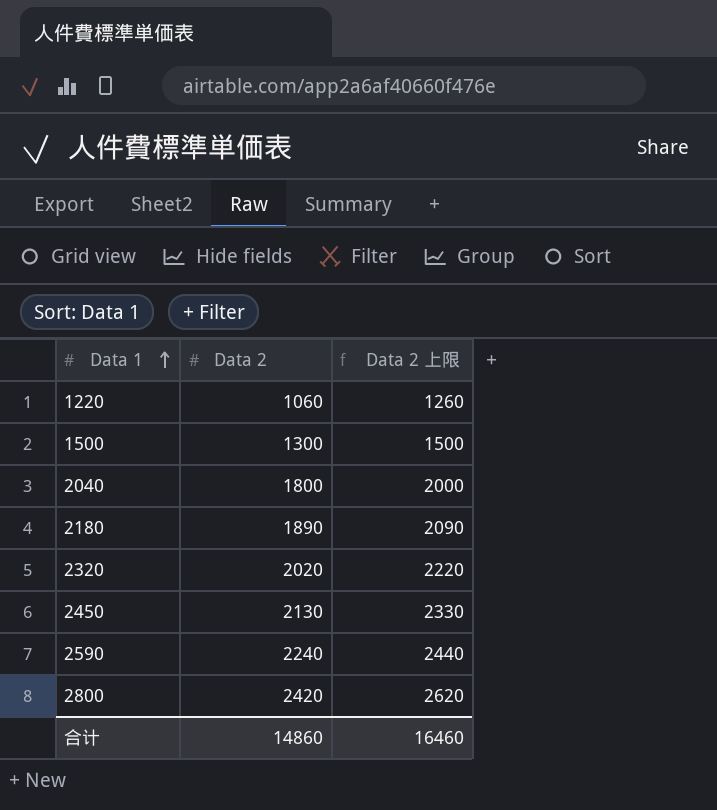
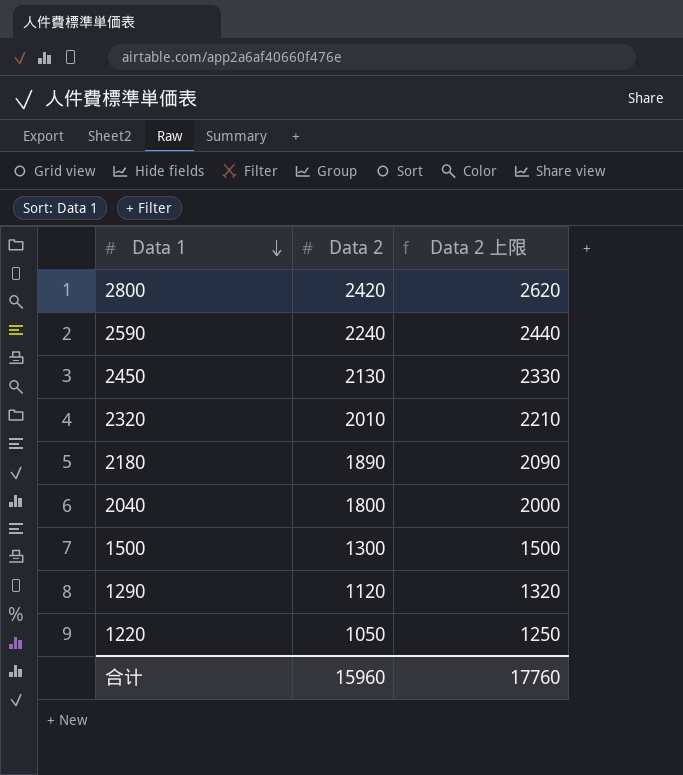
row order: Data 1 ascending -> Data 1 descending
2320 | Data 2: 2020 -> 2010
2320 | Data 2 上限: 2220 -> 2210
row 1290: none -> 1120 | 1320
1220 | Data 2: 1060 -> 1050
1220 | Data 2 上限: 1260 -> 1250
合计 | Data 2: 14860 -> 15960
合计 | Data 2 上限: 16460 -> 17760

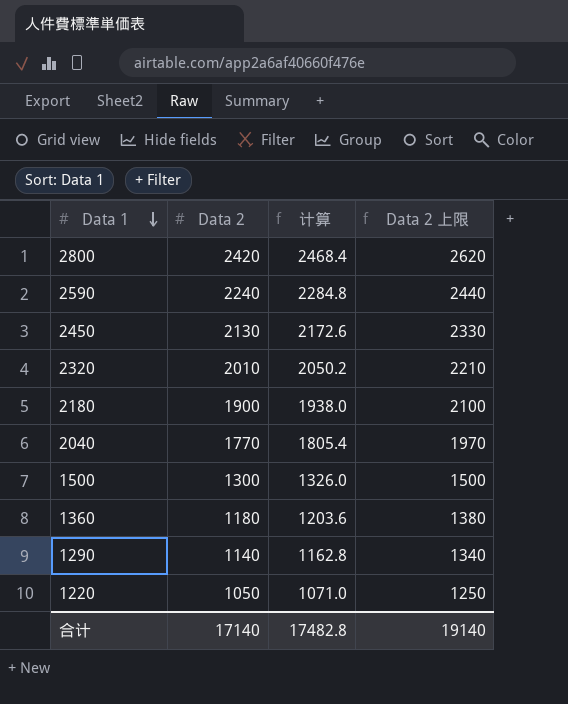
column 计算 | formula: none -> [Data 2] * 1.02
2180 | Data 2: 1890 -> 1900
2180 | Data 2 上限: 2090 -> 2100
2040 | Data 2: 1800 -> 1770
2040 | Data 2 上限: 2000 -> 1970
row 1360: none -> 1180 | 1203.6 | 1380
1290 | Data 2: 1120 -> 1140
1290 | Data 2 上限: 1320 -> 1340
合计 | Data 2: 15960 -> 17140
合计 | Data 2 上限: 17760 -> 19140

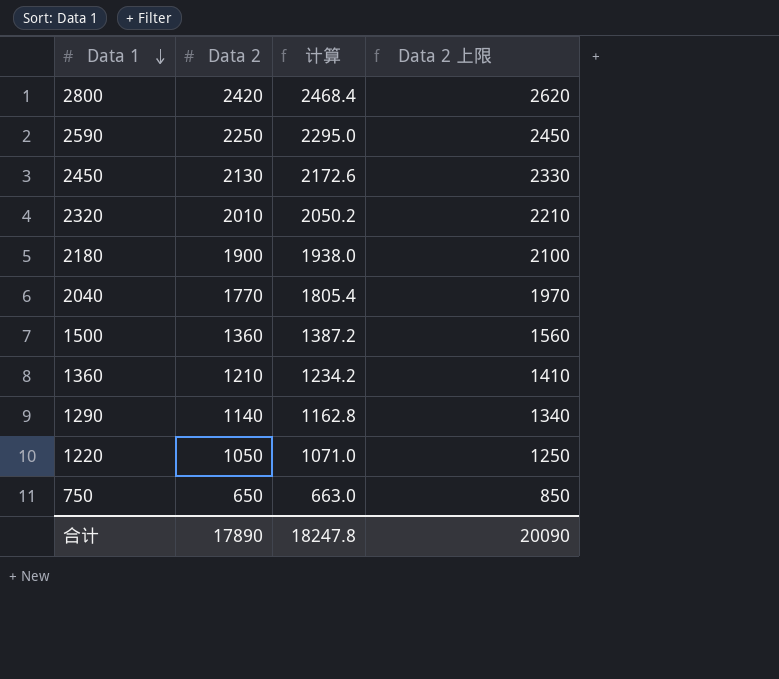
2590 | Data 2: 2240 -> 2250
2590 | 计算: 2284.8 -> 2295.0
2590 | Data 2 上限: 2440 -> 2450
1500 | Data 2: 1300 -> 1360
1500 | 计算: 1326.0 -> 1387.2
1500 | Data 2 上限: 1500 -> 1560
1360 | Data 2: 1180 -> 1210
1360 | 计算: 1203.6 -> 1234.2
1360 | Data 2 上限: 1380 -> 1410
row 750: none -> 650 | 663.0 | 850
合计 | Data 2: 17140 -> 17890
合计 | 计算: 17482.8 -> 18247.8
合计 | Data 2 上限: 19140 -> 20090

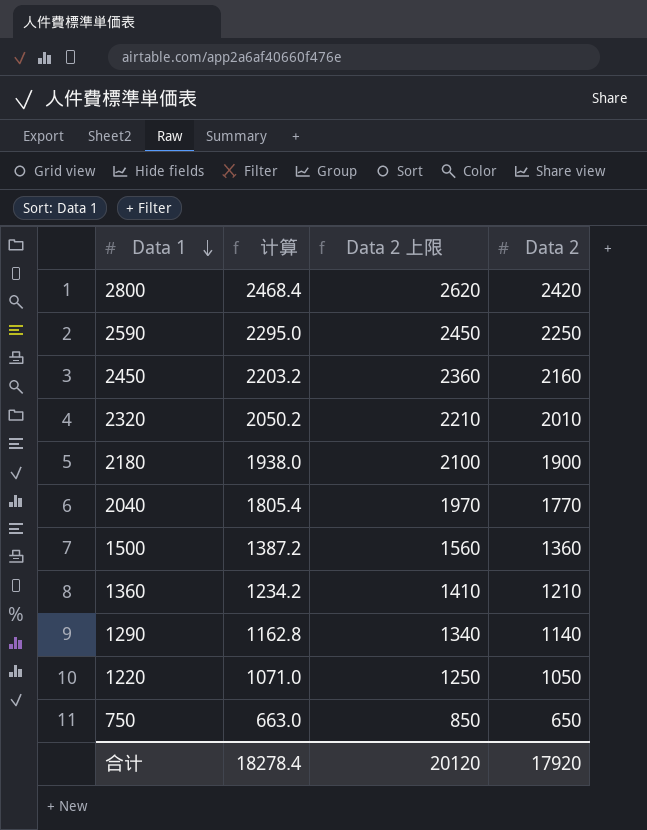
column Data 2 | position: 2 -> 4
2450 | 计算: 2172.6 -> 2203.2
2450 | Data 2 上限: 2330 -> 2360
2450 | Data 2: 2130 -> 2160
合计 | 计算: 18247.8 -> 18278.4
合计 | Data 2 上限: 20090 -> 20120
合计 | Data 2: 17890 -> 17920

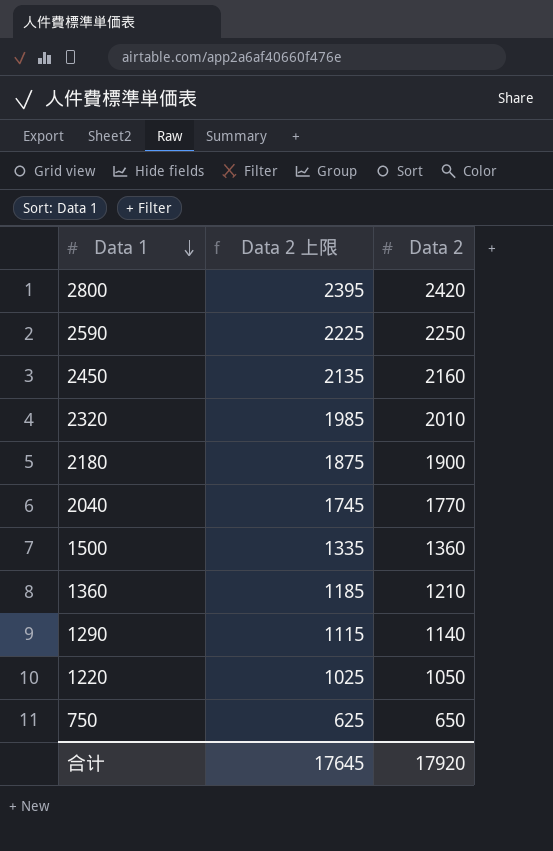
column 计算 | formula: [Data 2] * 1.02 -> none
column Data 2 上限 | formula: [Data 2] + 200 -> [Data 2] - 25
合计 | Data 2 上限: 20120 -> 17645

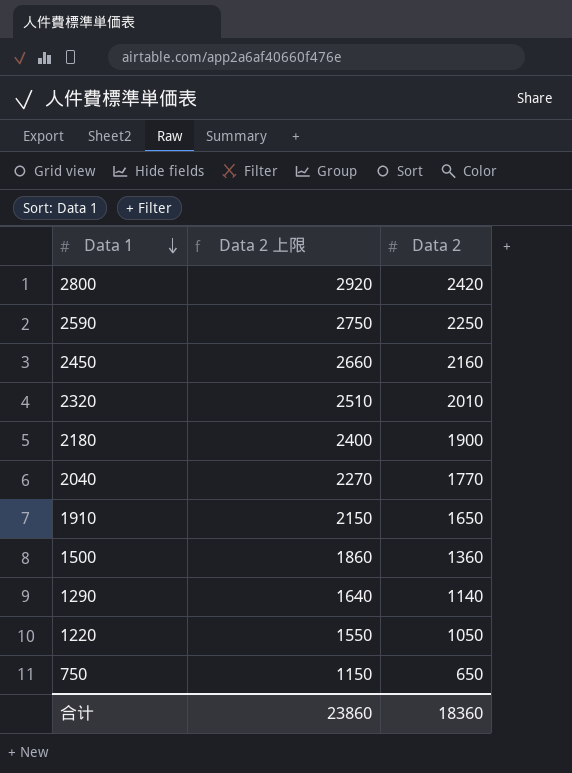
column Data 2 上限 | formula: [Data 2] - 25 -> [Data 2] + 500
row 1360: 1185 | 1210 -> none
row 1910: none -> 2150 | 1650
合计 | Data 2 上限: 17645 -> 23860
合计 | Data 2: 17920 -> 18360

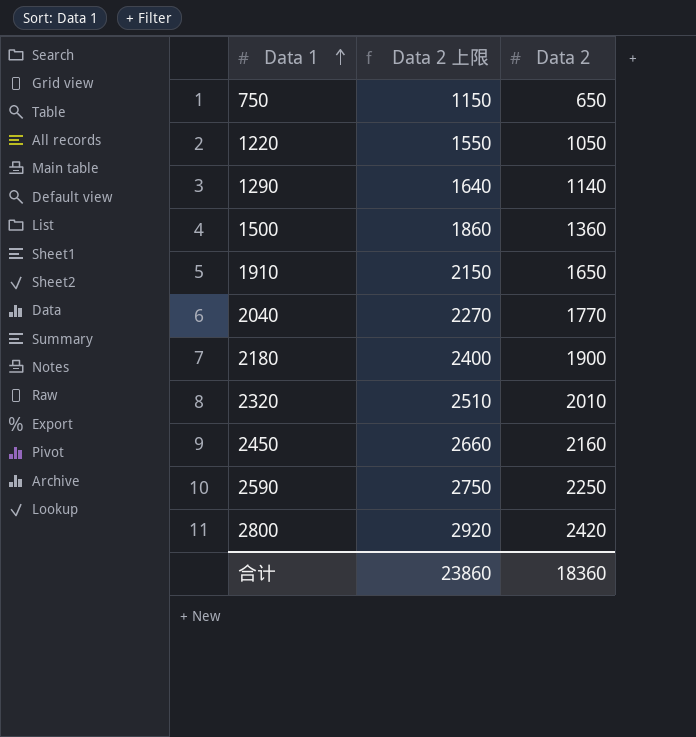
row order: Data 1 descending -> Data 1 ascending

